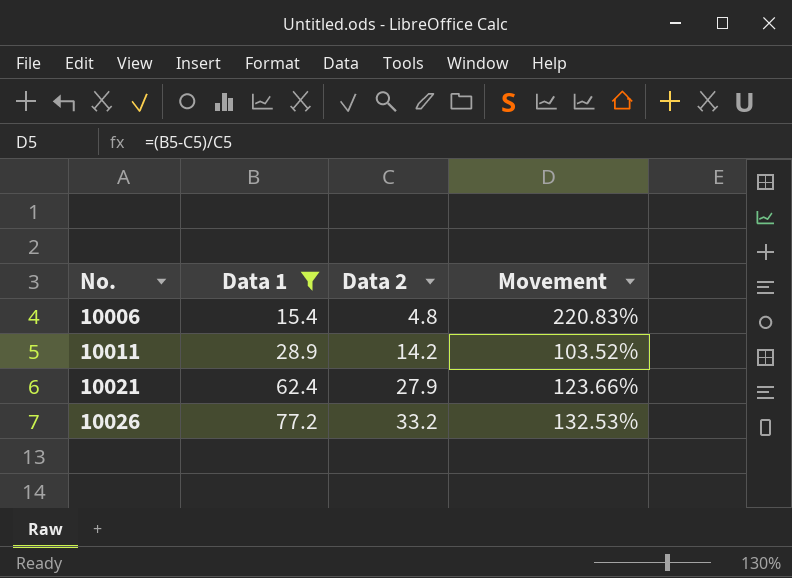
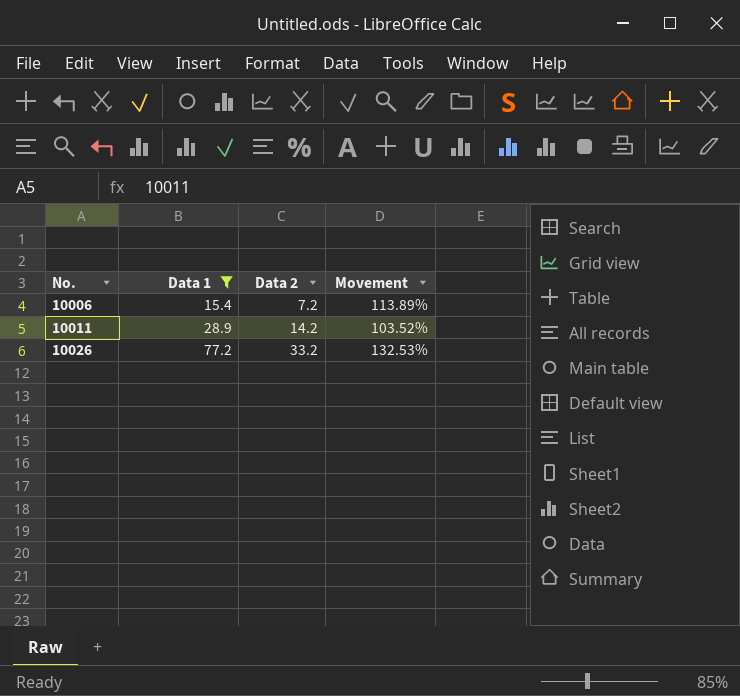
row 10021: 62.4 | 27.9 | 123.66% -> none
10006 | Data 2: 4.8 -> 7.2
10006 | Movement: 220.83% -> 113.89%

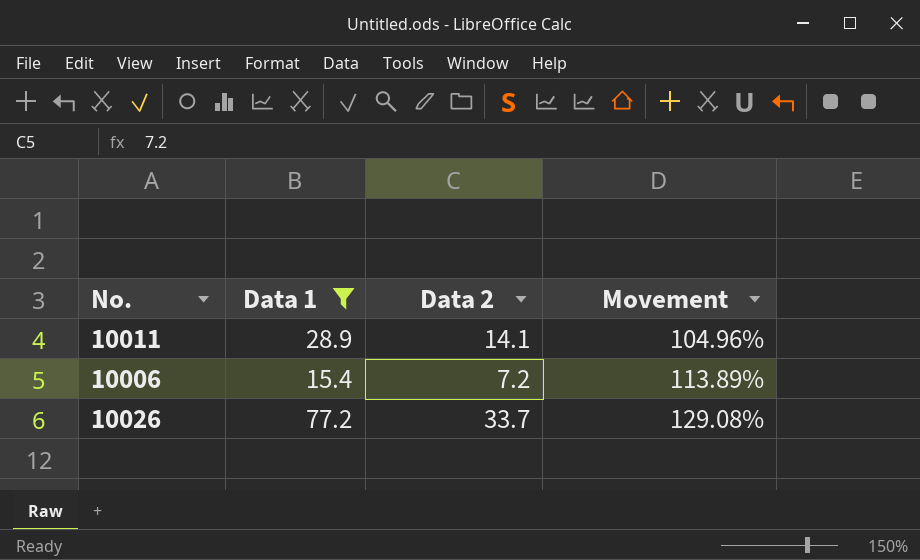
row order: No. ascending -> Movement ascending
10011 | Data 2: 14.2 -> 14.1
10011 | Movement: 103.52% -> 104.96%
10026 | Data 2: 33.2 -> 33.7
10026 | Movement: 132.53% -> 129.08%

